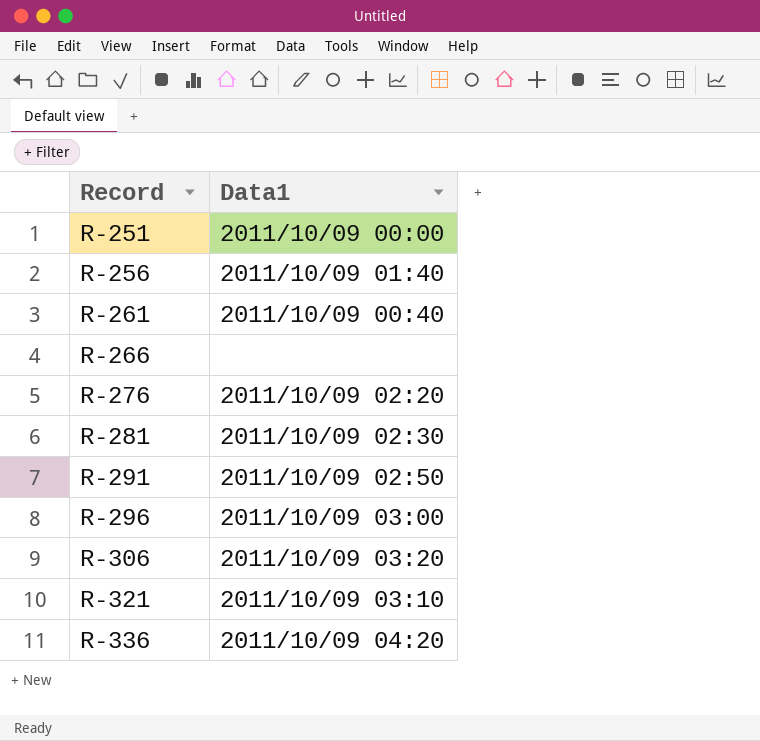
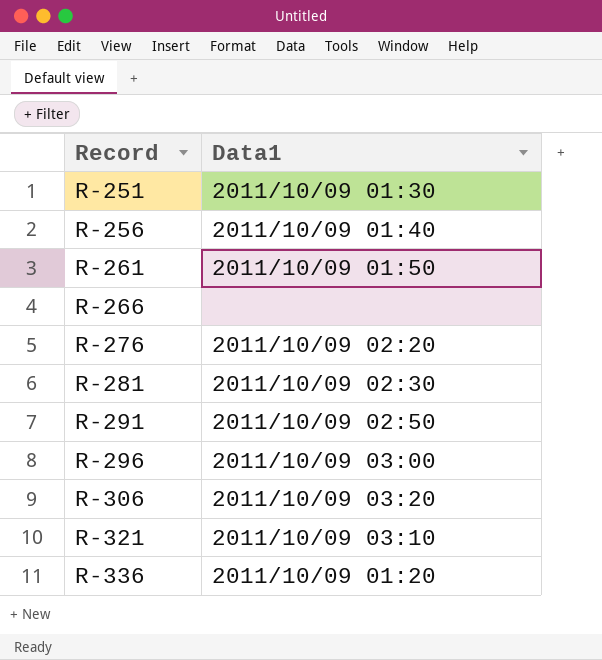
R-251 | Data1: 2011/10/09 00:00 -> 2011/10/09 01:30
R-261 | Data1: 2011/10/09 00:40 -> 2011/10/09 01:50
R-336 | Data1: 2011/10/09 04:20 -> 2011/10/09 01:20

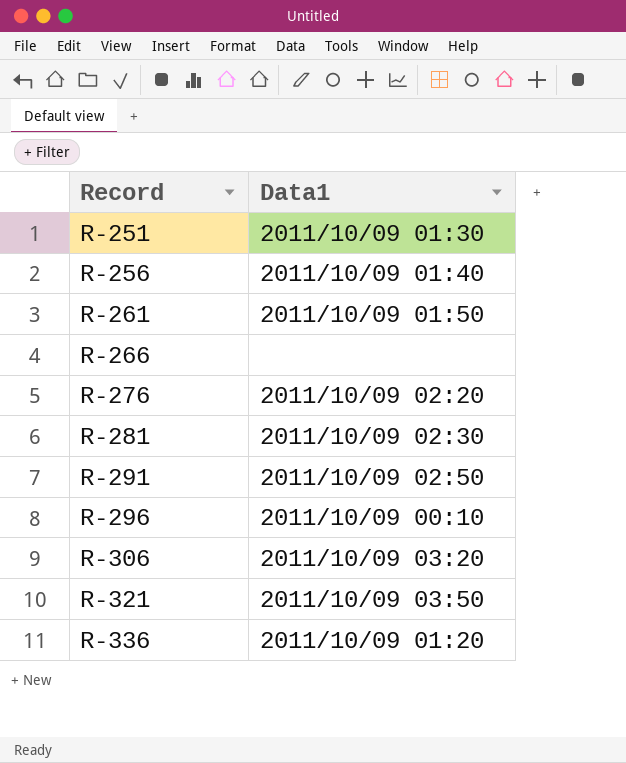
R-296 | Data1: 2011/10/09 03:00 -> 2011/10/09 00:10
R-321 | Data1: 2011/10/09 03:10 -> 2011/10/09 03:50

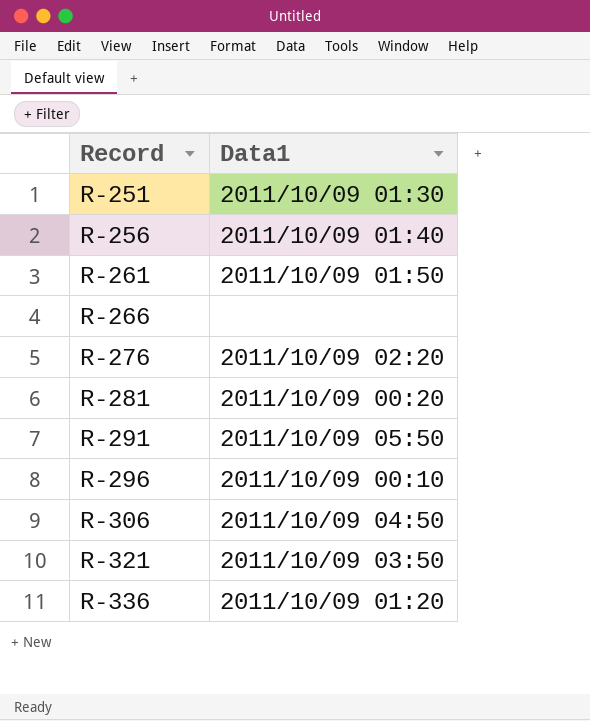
R-281 | Data1: 2011/10/09 02:30 -> 2011/10/09 00:20
R-291 | Data1: 2011/10/09 02:50 -> 2011/10/09 05:50
R-306 | Data1: 2011/10/09 03:20 -> 2011/10/09 04:50

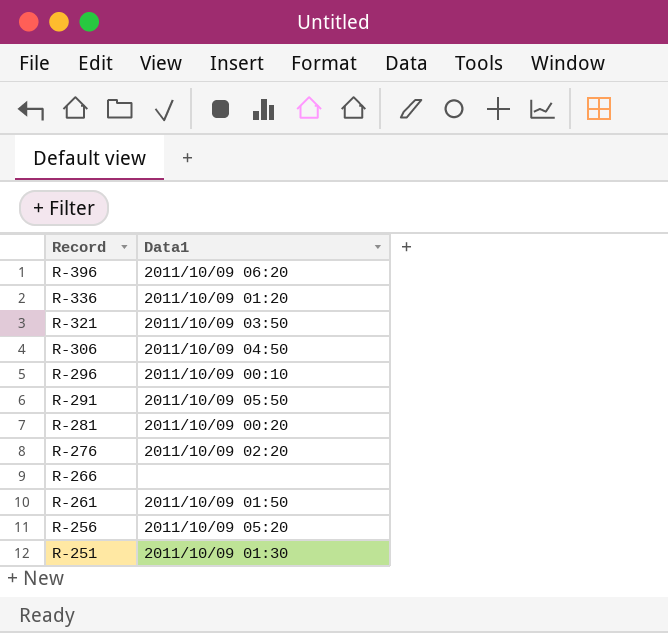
row order: Record ascending -> Record descending
row R-396: none -> 2011/10/09 06:20
R-256 | Data1: 2011/10/09 01:40 -> 2011/10/09 05:20

